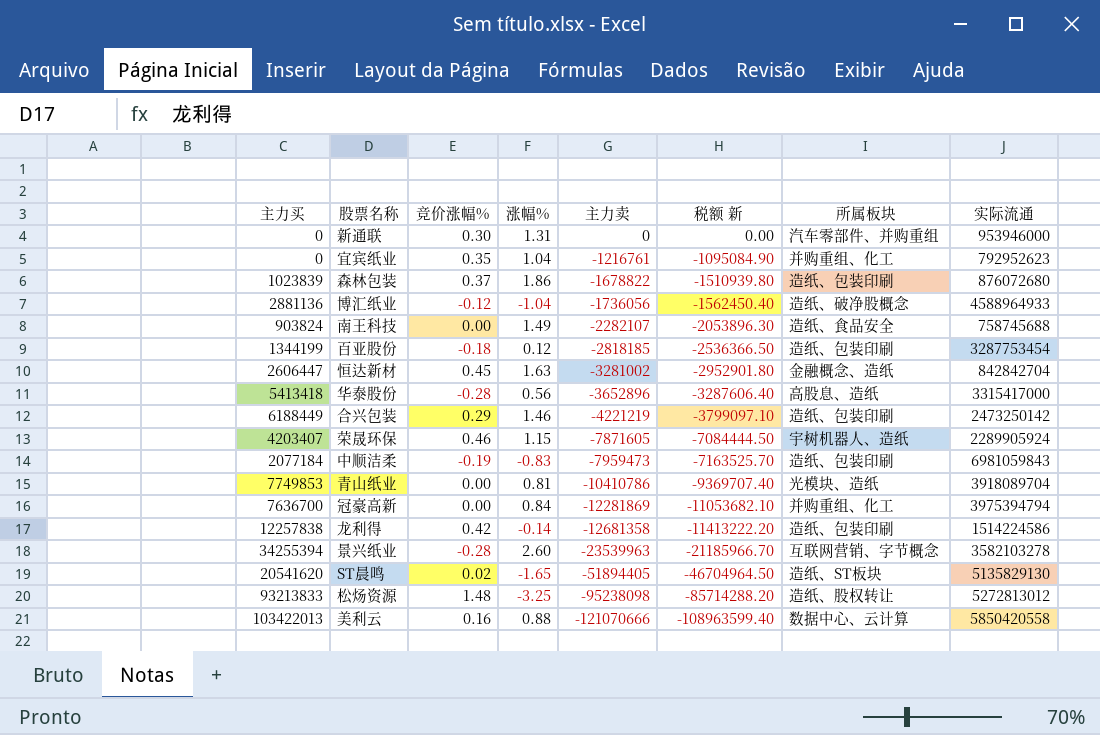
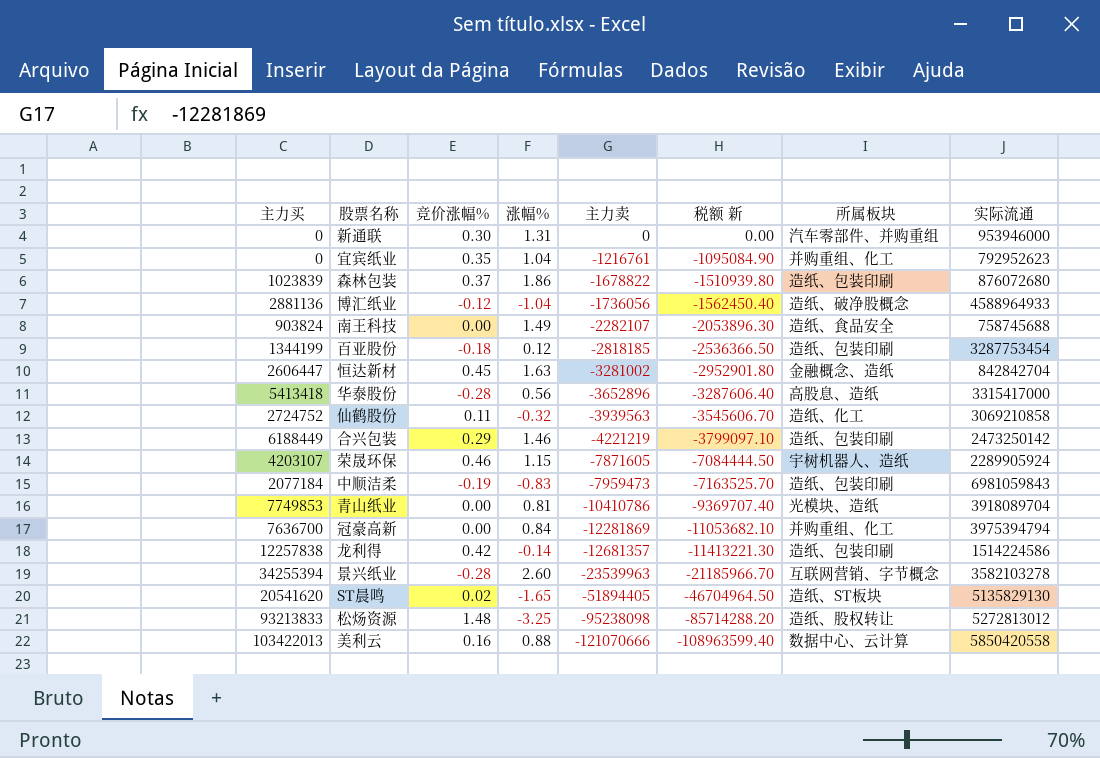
row 仙鹤股份: none -> 2724752 | 0.11 | -0.32 | -3939563 | -3545606.70 | 造纸、化工 | 3069210858
荣晟环保 | 主力买: 4203407 -> 4203107
龙利得 | 主力卖: -12681358 -> -12681357
龙利得 | 税额 新: -11413222.20 -> -11413221.30

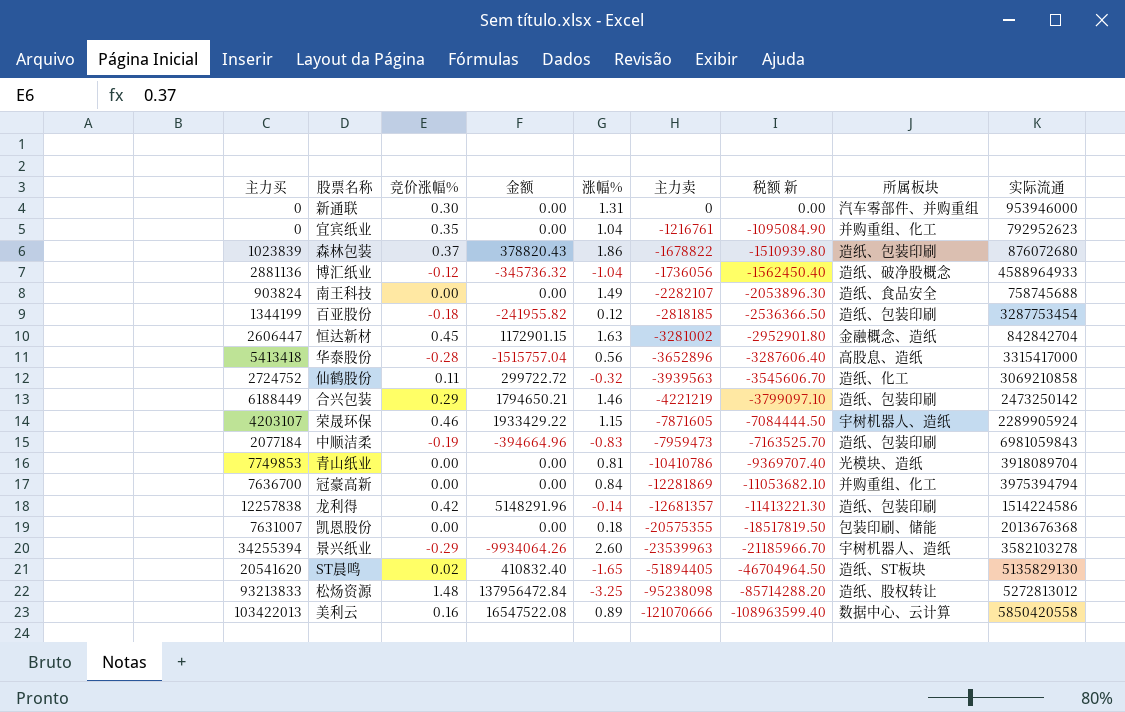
column 金额 | formula: none -> [主力买] * [竞价涨幅%]
row 凯恩股份: none -> 7631007 | 0.00 | 0.00 | 0.18 | -20575355 | -18517819.50 | 包装印刷、储能 | 2013676368
景兴纸业 | 竞价涨幅%: -0.28 -> -0.29
景兴纸业 | 所属板块: 互联网营销、字节概念 -> 宇树机器人、造纸
美利云 | 涨幅%: 0.88 -> 0.89

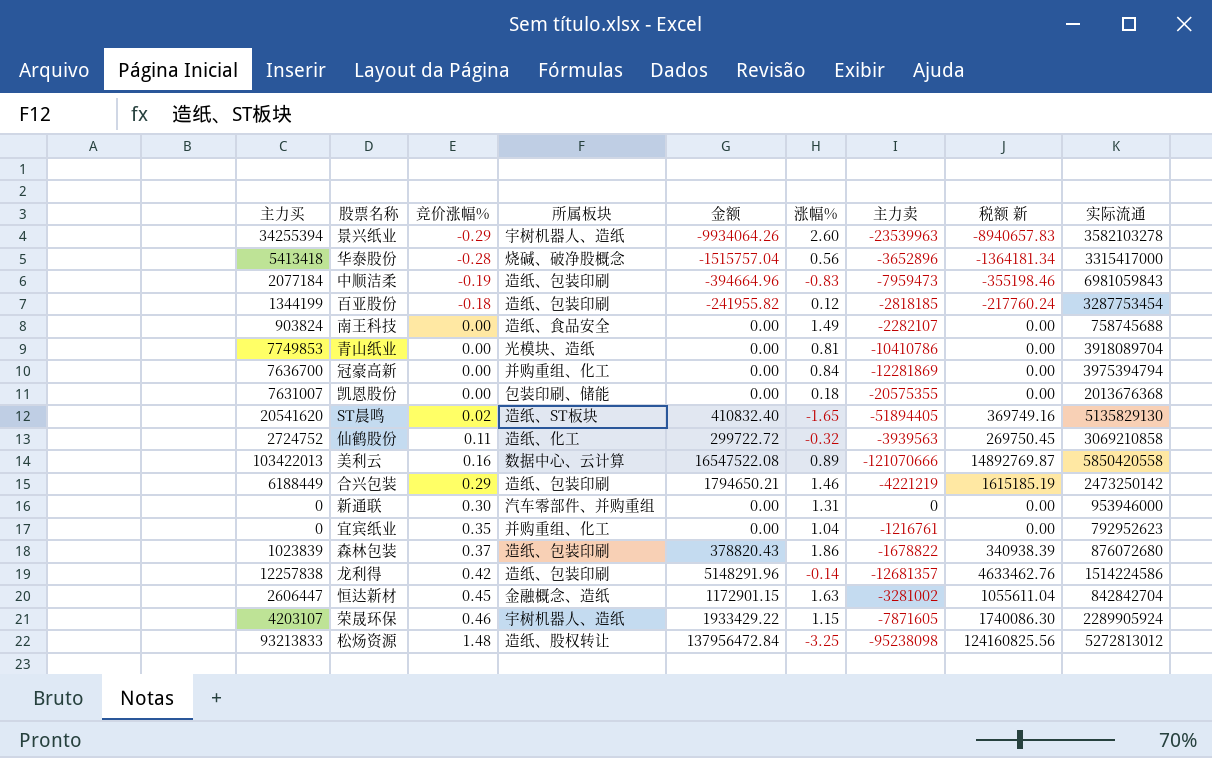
row order: 主力卖 descending -> 竞价涨幅% ascending
column 所属板块 | position: 8 -> 4
column 税额 新 | formula: [主力卖] * 0.9 -> [金额] * 0.9
row 博汇纸业: 2881136 | -0.12 | -345736.32 | -1.04 | -1736056 | -1562450.40 | 造纸、破净股概念 | 4588964933 -> none
华泰股份 | 所属板块: 高股息、造纸 -> 烧碱、破净股概念

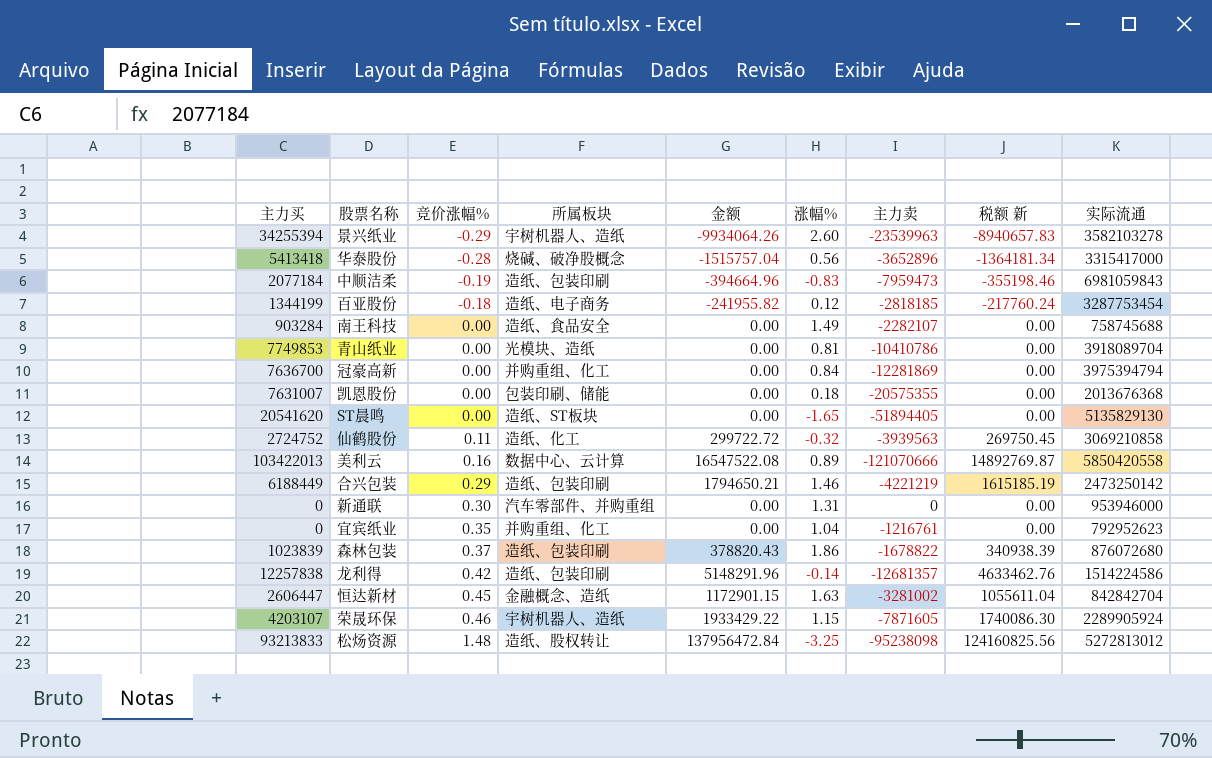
百亚股份 | 所属板块: 造纸、包装印刷 -> 造纸、电子商务
南王科技 | 主力买: 903824 -> 903284
ST晨鸣 | 竞价涨幅%: 0.02 -> 0.00
ST晨鸣 | 金额: 410832.40 -> 0.00
ST晨鸣 | 税额 新: 369749.16 -> 0.00

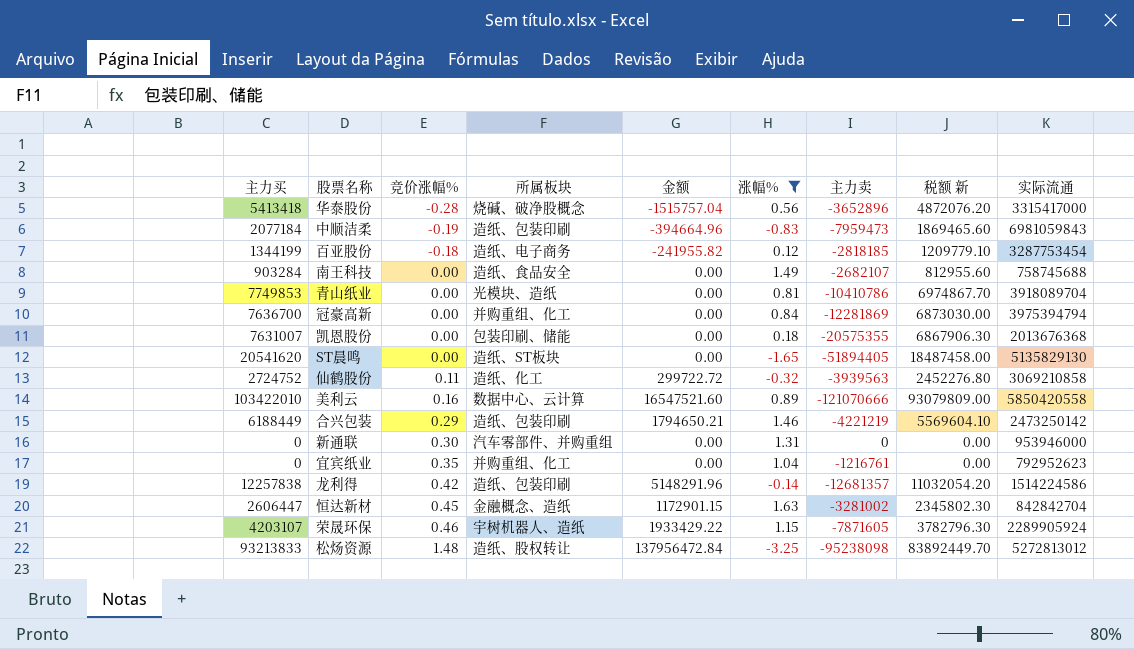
filter: none -> 涨幅% <= 1.63
column 税额 新 | formula: [金额] * 0.9 -> [主力买] * 0.9
南王科技 | 主力卖: -2282107 -> -2682107
美利云 | 主力买: 103422013 -> 103422010
美利云 | 金额: 16547522.08 -> 16547521.60

